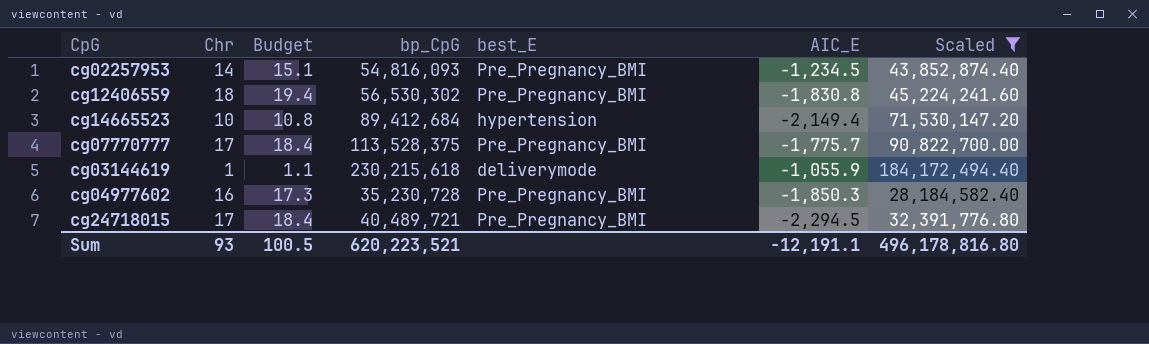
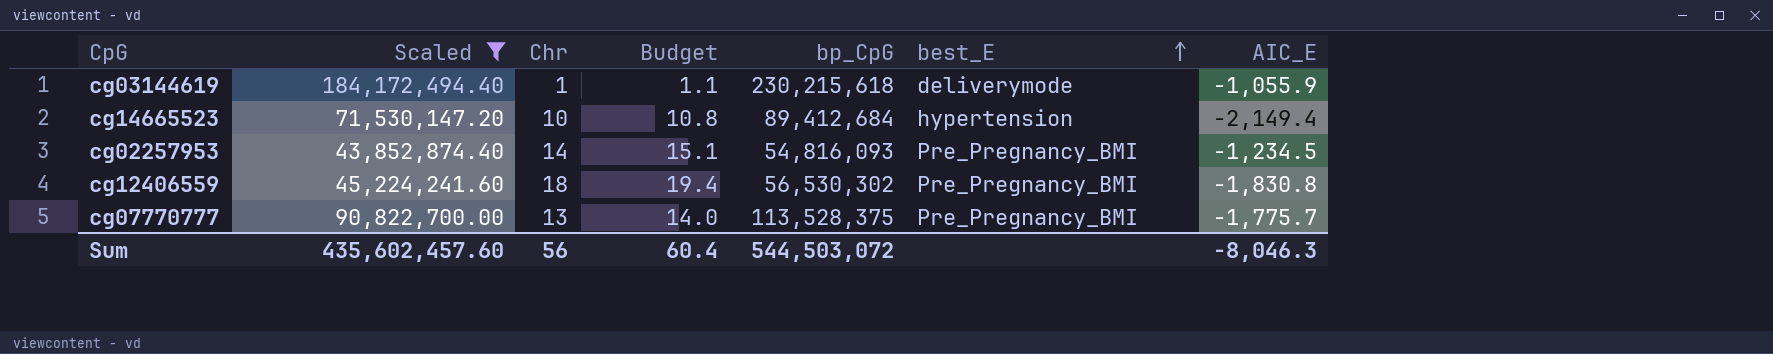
row order: none -> best_E ascending
column Scaled | position: 7 -> 2
row cg04977602: 16 | 17.3 | 35,230,728 | Pre_Pregnancy_BMI | -1,850.3 | 28,184,582.40 -> none
row cg24718015: 17 | 18.4 | 40,489,721 | Pre_Pregnancy_BMI | -2,294.5 | 32,391,776.80 -> none
cg07770777 | Chr: 17 -> 13
cg07770777 | Budget: 18.4 -> 14.0
Sum | Scaled: 496,178,816.80 -> 435,602,457.60
Sum | Chr: 93 -> 56
Sum | Budget: 100.5 -> 60.4
Sum | bp_CpG: 620,223,521 -> 544,503,072
Sum | AIC_E: -12,191.1 -> -8,046.3

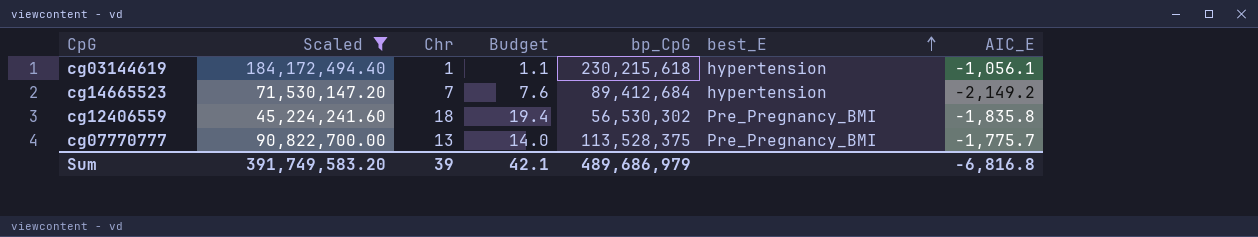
row cg02257953: 43,852,874.40 | 14 | 15.1 | 54,816,093 | Pre_Pregnancy_BMI | -1,234.5 -> none
cg03144619 | best_E: deliverymode -> hypertension
cg03144619 | AIC_E: -1,055.9 -> -1,056.1
cg14665523 | Chr: 10 -> 7
cg14665523 | Budget: 10.8 -> 7.6
cg14665523 | AIC_E: -2,149.4 -> -2,149.2
cg12406559 | AIC_E: -1,830.8 -> -1,835.8
Sum | Scaled: 435,602,457.60 -> 391,749,583.20
Sum | Chr: 56 -> 39
Sum | Budget: 60.4 -> 42.1
Sum | bp_CpG: 544,503,072 -> 489,686,979
Sum | AIC_E: -8,046.3 -> -6,816.8

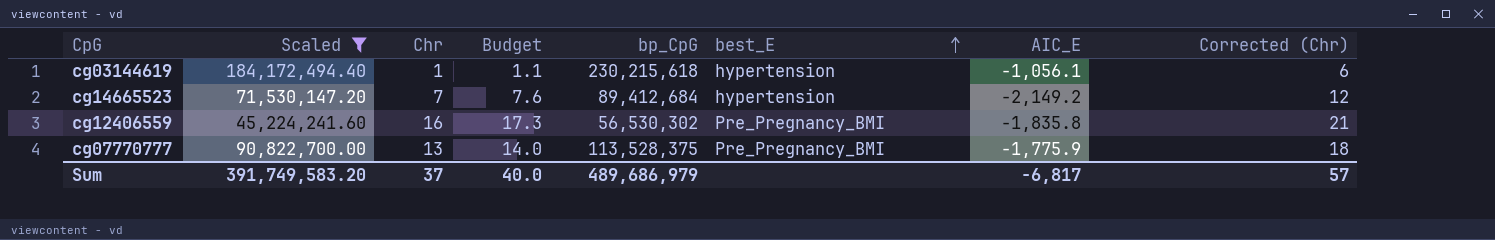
column Corrected (Chr) | formula: none -> [Chr] + 5
cg12406559 | Chr: 18 -> 16
cg12406559 | Budget: 19.4 -> 17.3
cg07770777 | AIC_E: -1,775.7 -> -1,775.9
Sum | Chr: 39 -> 37
Sum | Budget: 42.1 -> 40.0
Sum | AIC_E: -6,816.8 -> -6,817

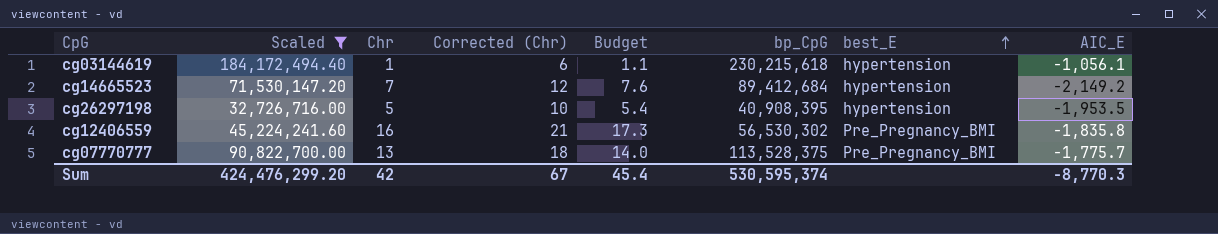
column Corrected (Chr) | position: 8 -> 4
row cg26297198: none -> 32,726,716.00 | 5 | 10 | 5.4 | 40,908,395 | hypertension | -1,953.5
cg07770777 | AIC_E: -1,775.9 -> -1,775.7
Sum | Scaled: 391,749,583.20 -> 424,476,299.20
Sum | Chr: 37 -> 42
Sum | Corrected (Chr): 57 -> 67
Sum | Budget: 40.0 -> 45.4
Sum | bp_CpG: 489,686,979 -> 530,595,374
Sum | AIC_E: -6,817 -> -8,770.3

